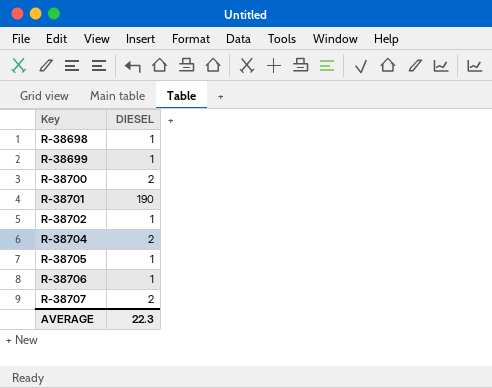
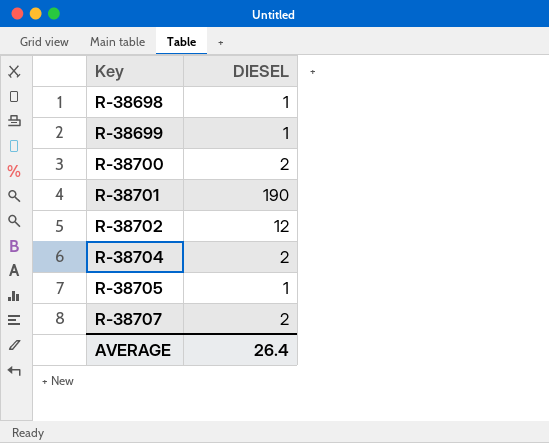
row R-38706: 1 -> none
R-38702 | DIESEL: 1 -> 12
AVERAGE | DIESEL: 22.3 -> 26.4

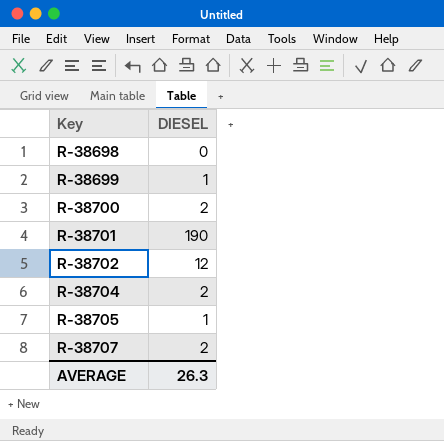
R-38698 | DIESEL: 1 -> 0
AVERAGE | DIESEL: 26.4 -> 26.3

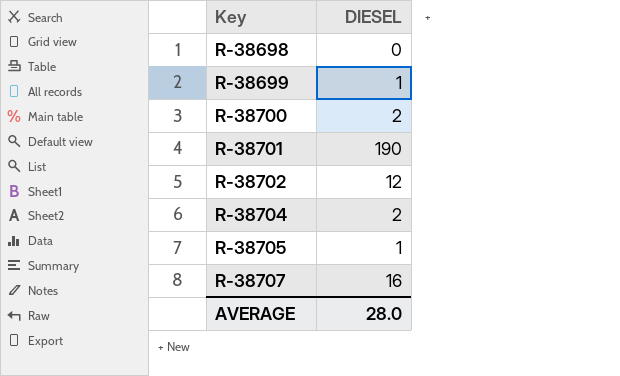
R-38707 | DIESEL: 2 -> 16
AVERAGE | DIESEL: 26.3 -> 28.0

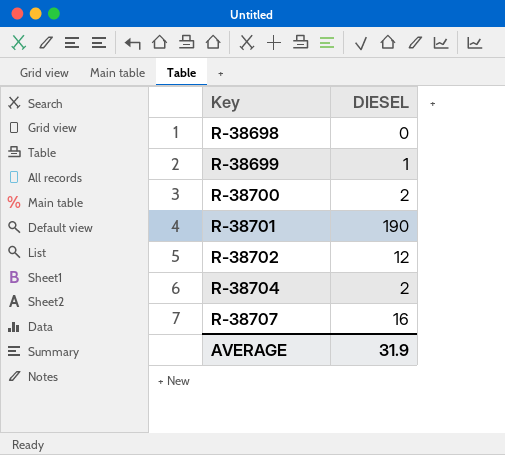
row R-38705: 1 -> none
AVERAGE | DIESEL: 28.0 -> 31.9

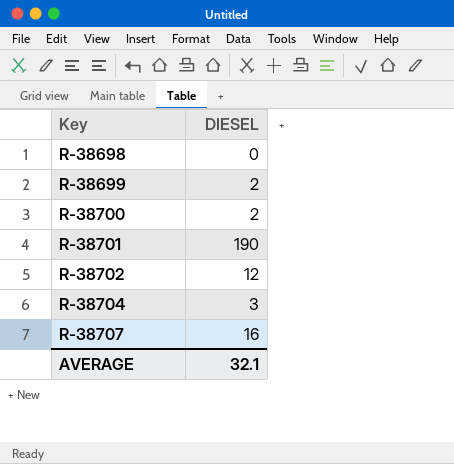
R-38699 | DIESEL: 1 -> 2
R-38704 | DIESEL: 2 -> 3
AVERAGE | DIESEL: 31.9 -> 32.1

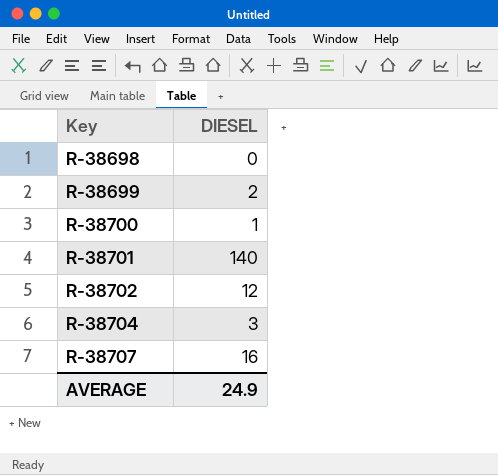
R-38700 | DIESEL: 2 -> 1
R-38701 | DIESEL: 190 -> 140
AVERAGE | DIESEL: 32.1 -> 24.9

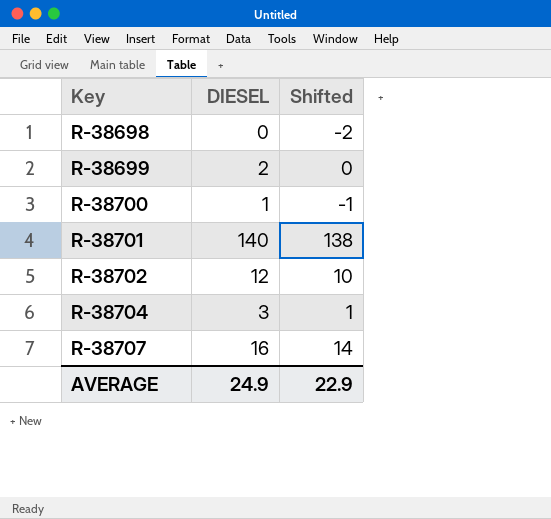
column Shifted | formula: none -> [DIESEL] - 2

